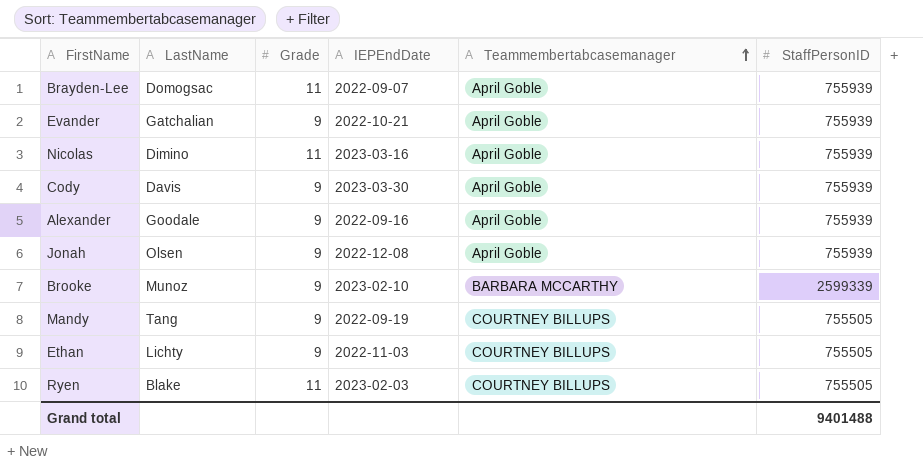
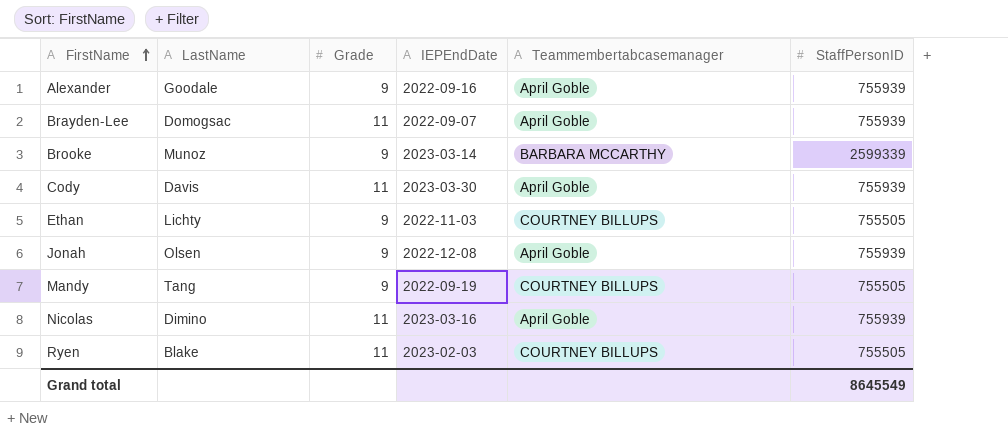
row order: Teammembertabcasemanager ascending -> FirstName ascending
row Evander: Gatchalian | 9 | 2022-10-21 | April Goble | 755939 -> none
Brooke | IEPEndDate: 2023-02-10 -> 2023-03-14
Cody | Grade: 9 -> 11
Grand total | StaffPersonID: 9401488 -> 8645549

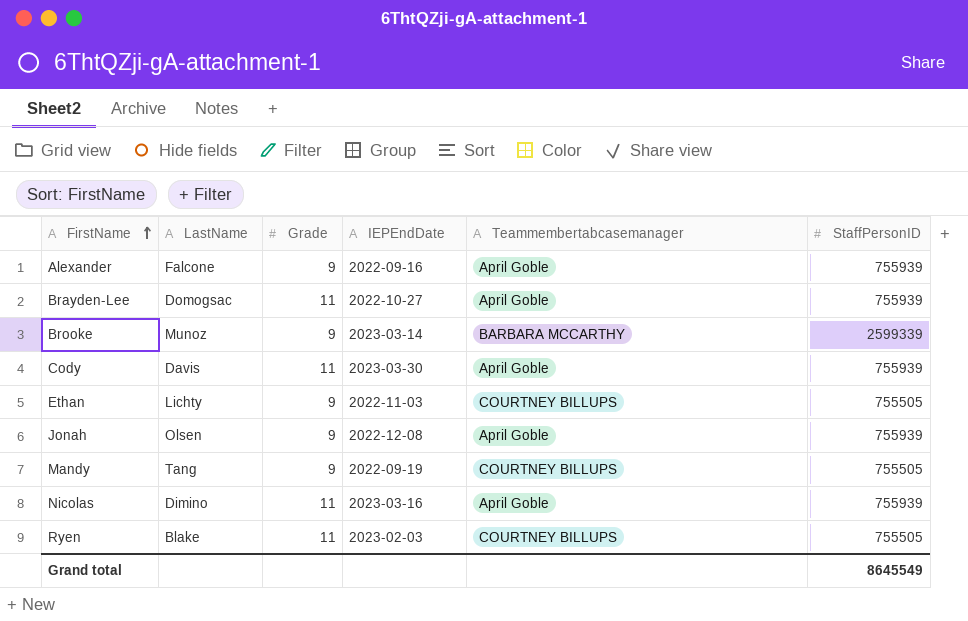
Alexander | LastName: Goodale -> Falcone
Brayden-Lee | IEPEndDate: 2022-09-07 -> 2022-10-27

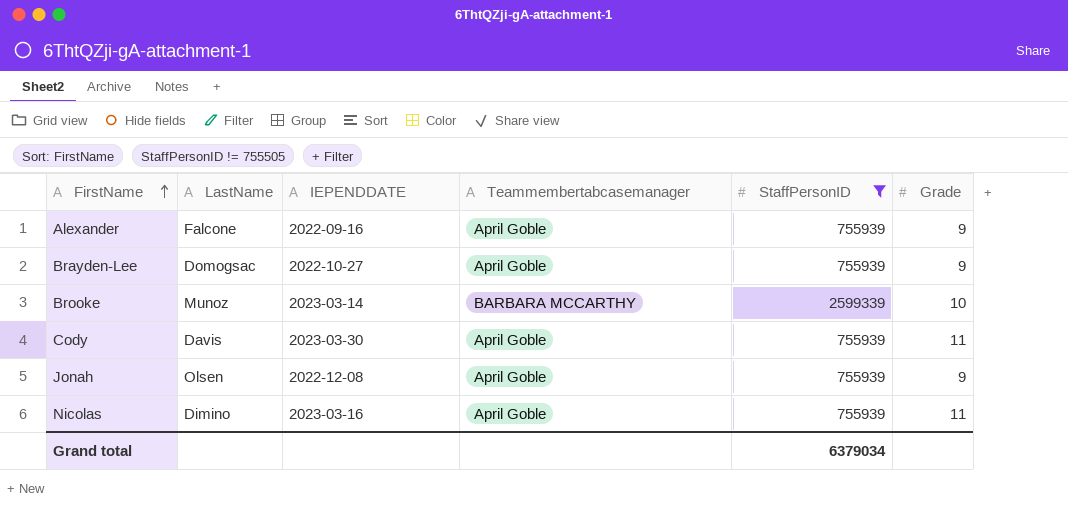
filter: none -> StaffPersonID != 755505
column name: IEPEndDate -> IEPENDDATE
column Grade | position: 3 -> 6
Brayden-Lee | Grade: 11 -> 9
Brooke | Grade: 9 -> 10
Grand total | StaffPersonID: 8645549 -> 6379034

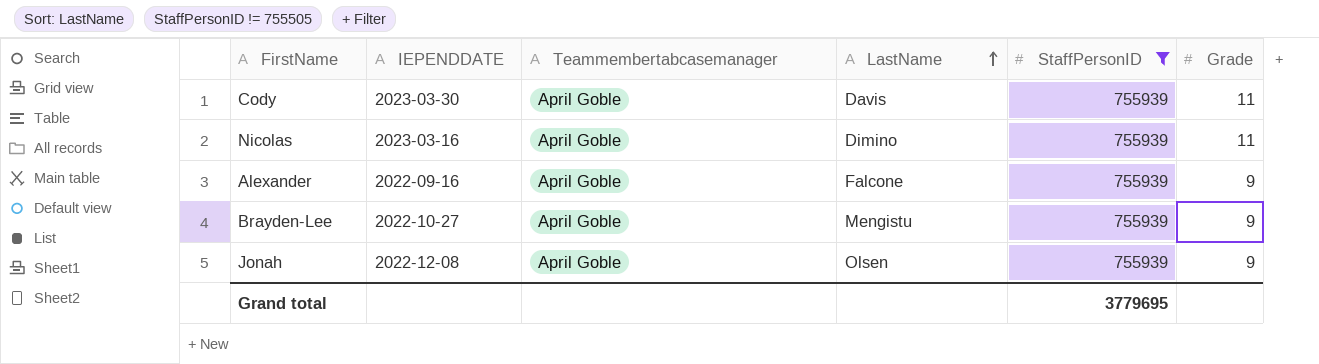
row order: FirstName ascending -> LastName ascending
column LastName | position: 2 -> 4
row Brooke: Munoz | 2023-03-14 | BARBARA MCCARTHY | 2599339 | 10 -> none
Brayden-Lee | LastName: Domogsac -> Mengistu
Grand total | StaffPersonID: 6379034 -> 3779695

